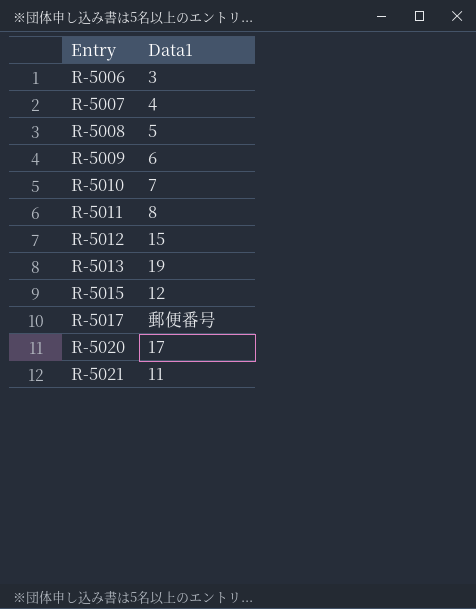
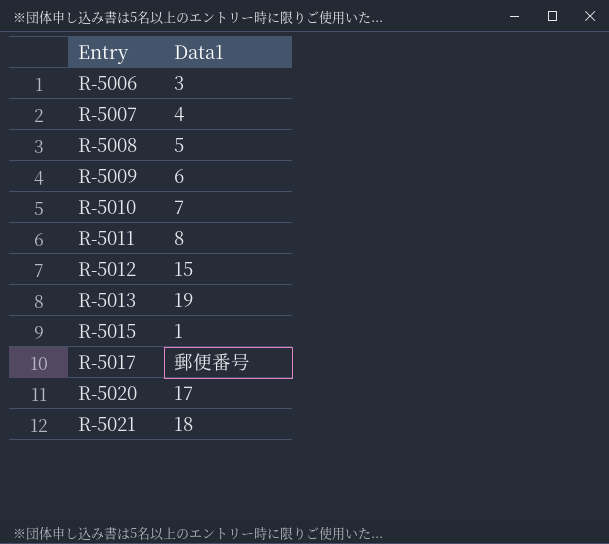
R-5015 | Data1: 12 -> 1
R-5021 | Data1: 11 -> 18

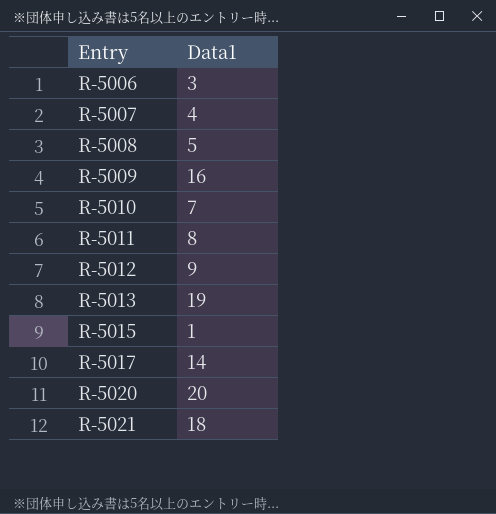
R-5009 | Data1: 6 -> 16
R-5012 | Data1: 15 -> 9
R-5017 | Data1: 郵便番号 -> 14
R-5020 | Data1: 17 -> 20

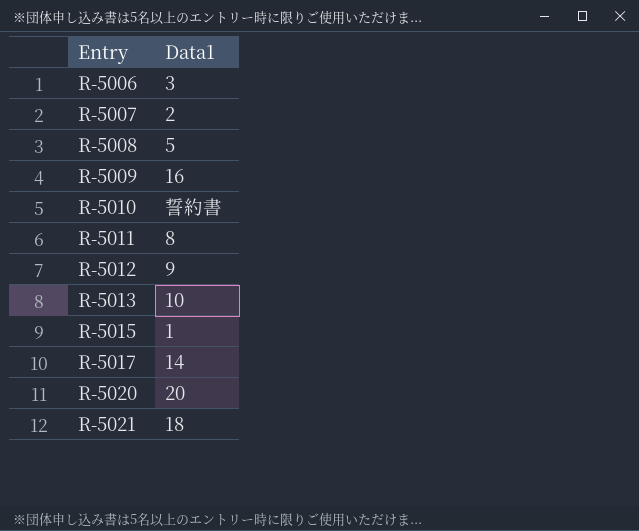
R-5007 | Data1: 4 -> 2
R-5010 | Data1: 7 -> 誓約書
R-5013 | Data1: 19 -> 10

